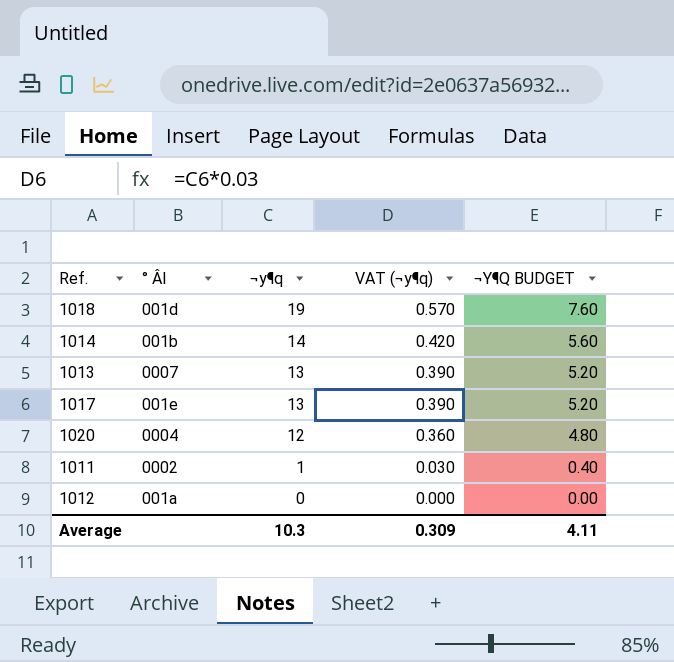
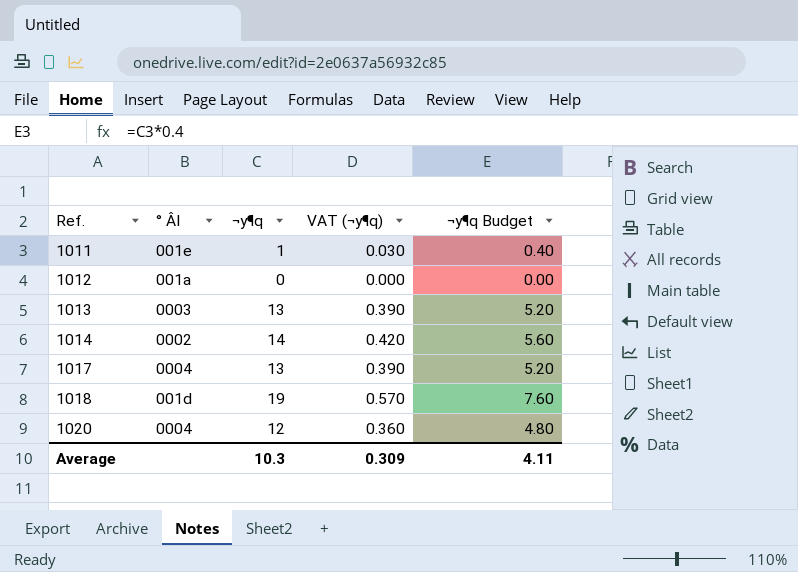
row order: ¬y¶q descending -> Ref. ascending
column name: ¬Y¶Q BUDGET -> ¬y¶q Budget
1011 | ° ÂI: 0002 -> 001e
1013 | ° ÂI: 0007 -> 0003
1014 | ° ÂI: 001b -> 0002
1017 | ° ÂI: 001e -> 0004

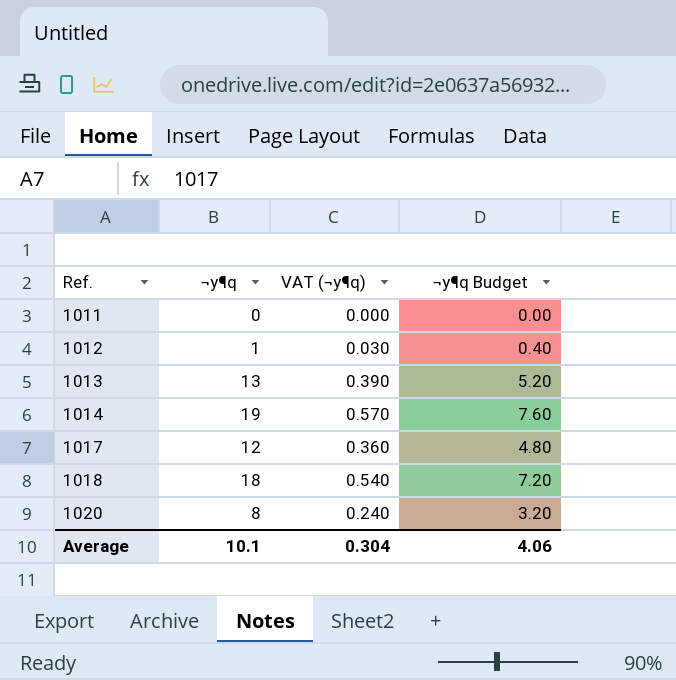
column ° ÂI | position: 2 -> none
1011 | ¬y¶q: 1 -> 0
1011 | VAT (¬y¶q): 0.030 -> 0.000
1011 | ¬y¶q Budget: 0.40 -> 0.00
1012 | ¬y¶q: 0 -> 1
1012 | VAT (¬y¶q): 0.000 -> 0.030
1012 | ¬y¶q Budget: 0.00 -> 0.40
1014 | ¬y¶q: 14 -> 19
1014 | VAT (¬y¶q): 0.420 -> 0.570
1014 | ¬y¶q Budget: 5.60 -> 7.60
1017 | ¬y¶q: 13 -> 12
1017 | VAT (¬y¶q): 0.390 -> 0.360
1017 | ¬y¶q Budget: 5.20 -> 4.80
1018 | ¬y¶q: 19 -> 18
1018 | VAT (¬y¶q): 0.570 -> 0.540
1018 | ¬y¶q Budget: 7.60 -> 7.20
1020 | ¬y¶q: 12 -> 8
1020 | VAT (¬y¶q): 0.360 -> 0.240
1020 | ¬y¶q Budget: 4.80 -> 3.20
Average | ¬y¶q: 10.3 -> 10.1
Average | VAT (¬y¶q): 0.309 -> 0.304
Average | ¬y¶q Budget: 4.11 -> 4.06

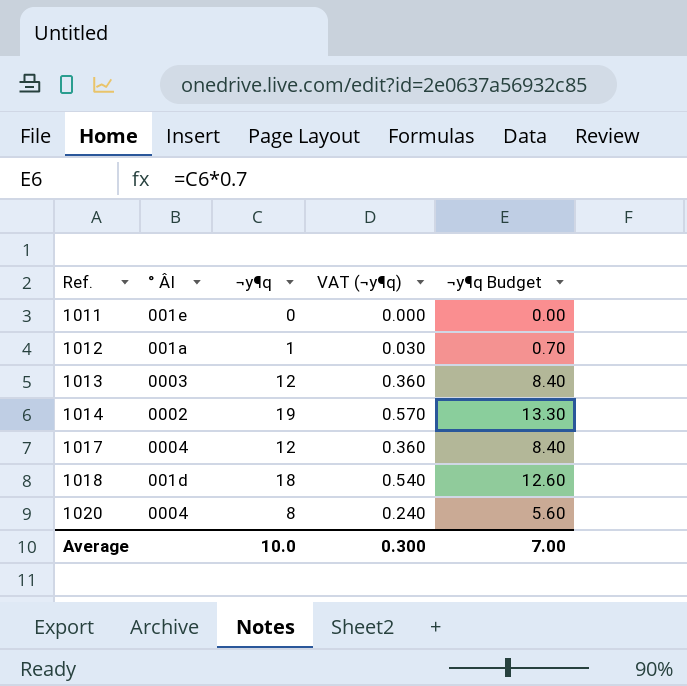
column ° ÂI | position: none -> 2
column ¬y¶q Budget | formula: [¬y¶q] * 0.4 -> [¬y¶q] * 0.7
1013 | ¬y¶q: 13 -> 12
1013 | VAT (¬y¶q): 0.390 -> 0.360
Average | ¬y¶q: 10.1 -> 10.0
Average | VAT (¬y¶q): 0.304 -> 0.300
Average | ¬y¶q Budget: 4.06 -> 7.00

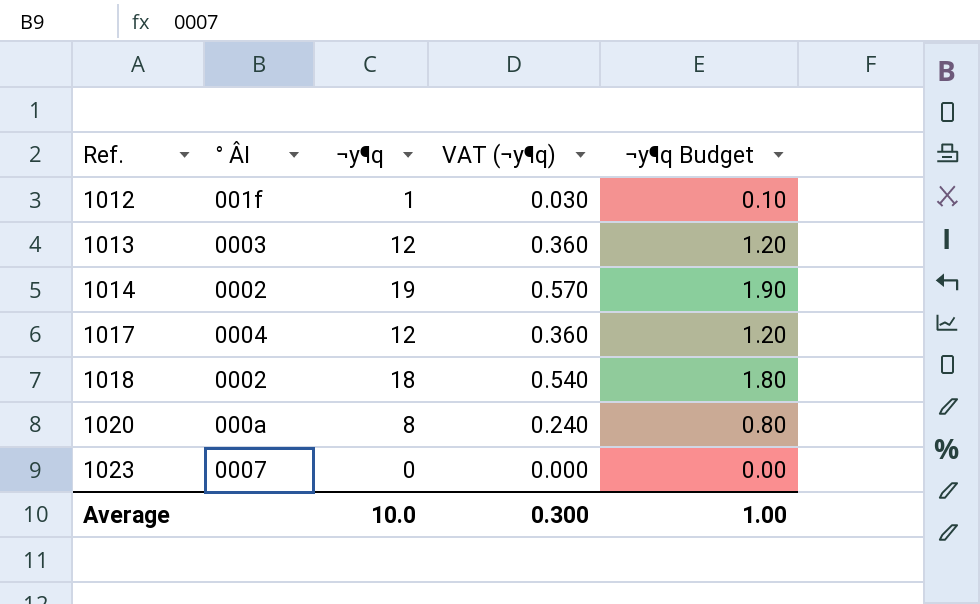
column ¬y¶q Budget | formula: [¬y¶q] * 0.7 -> [¬y¶q] * 0.1
row 1011: 001e | 0 | 0.000 | 0.00 -> none
1012 | ° ÂI: 001a -> 001f
1018 | ° ÂI: 001d -> 0002
1020 | ° ÂI: 0004 -> 000a
row 1023: none -> 0007 | 0 | 0.000 | 0.00
Average | ¬y¶q Budget: 7.00 -> 1.00

